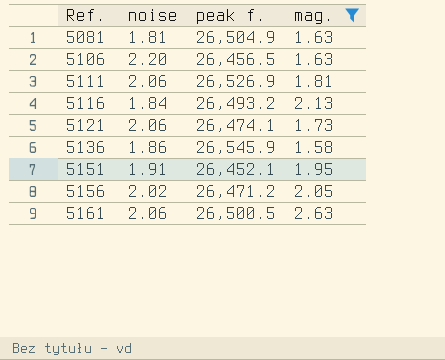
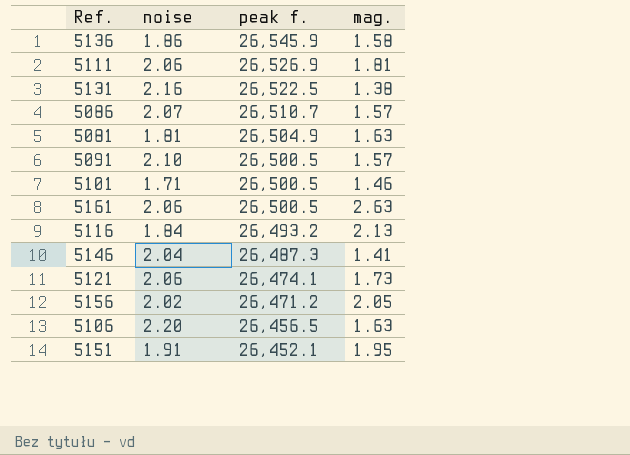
filter: mag. >= 1.58 -> none
row order: Ref. ascending -> peak f. descending

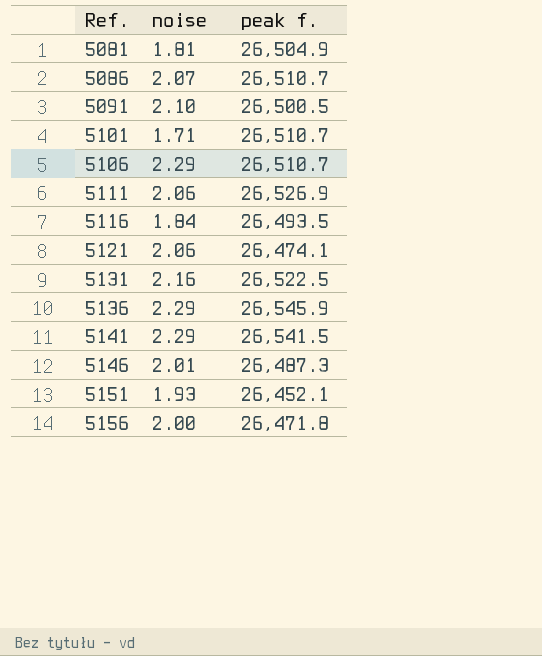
row order: peak f. descending -> Ref. ascending
column mag. | position: 4 -> none
row 5161: 2.06 | 26,500.5 | 2.63 -> none
5101 | peak f.: 26,500.5 -> 26,510.7
5106 | noise: 2.20 -> 2.29
5106 | peak f.: 26,456.5 -> 26,510.7
5116 | peak f.: 26,493.2 -> 26,493.5
5136 | noise: 1.86 -> 2.29
row 5141: none -> 2.29 | 26,541.5
5146 | noise: 2.04 -> 2.01
5151 | noise: 1.91 -> 1.93
5156 | noise: 2.02 -> 2.00
5156 | peak f.: 26,471.2 -> 26,471.8

